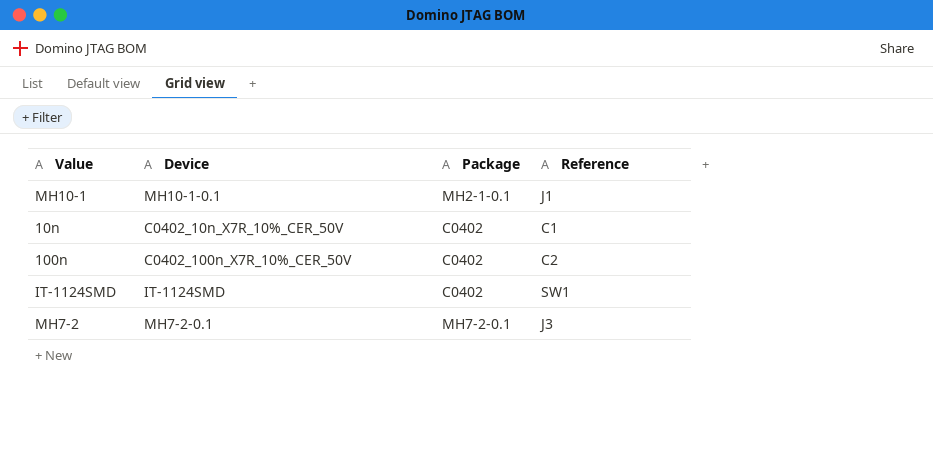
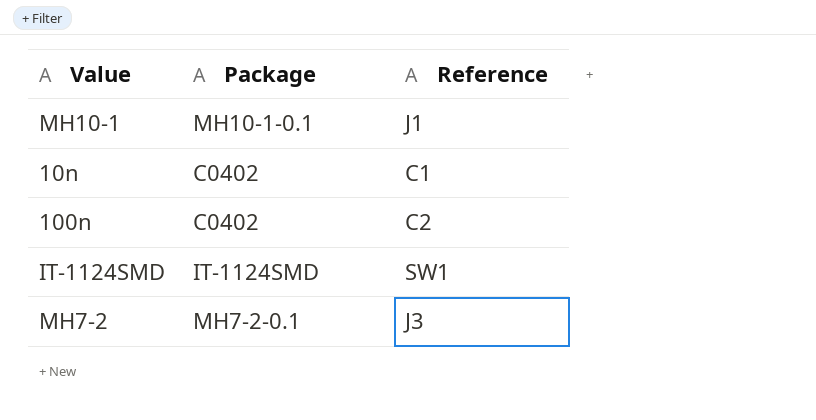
column Device | position: 2 -> none
MH10-1 | Package: MH2-1-0.1 -> MH10-1-0.1
IT-1124SMD | Package: C0402 -> IT-1124SMD

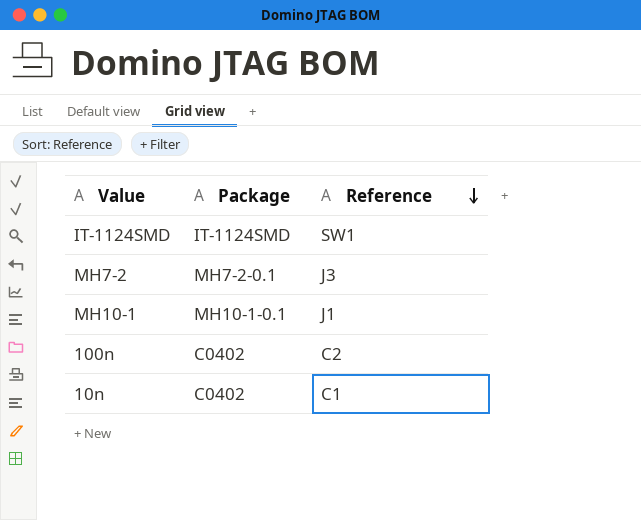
row order: none -> Reference descending

